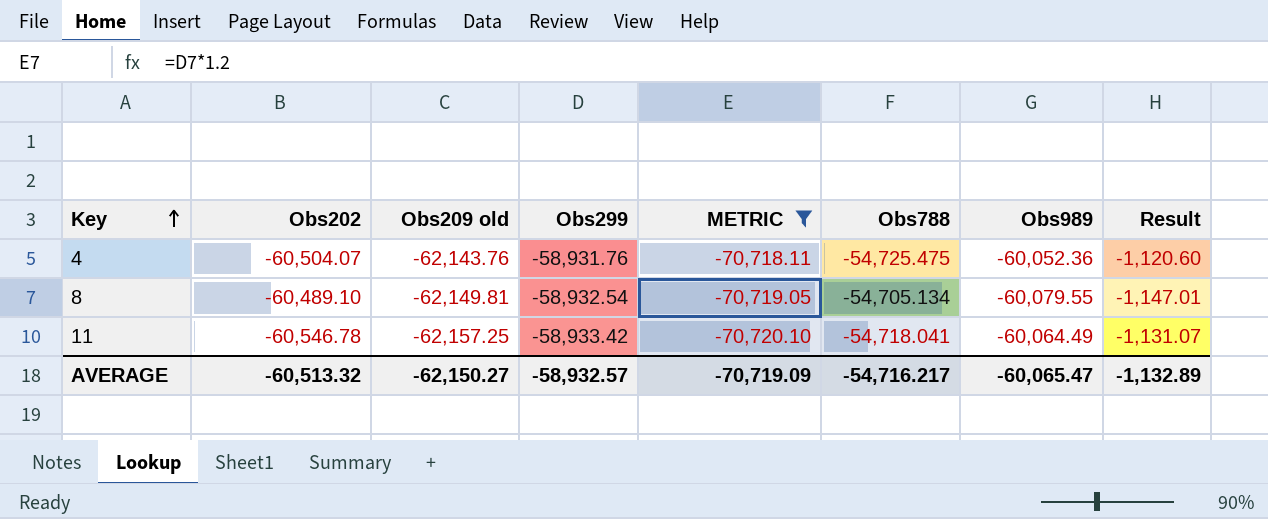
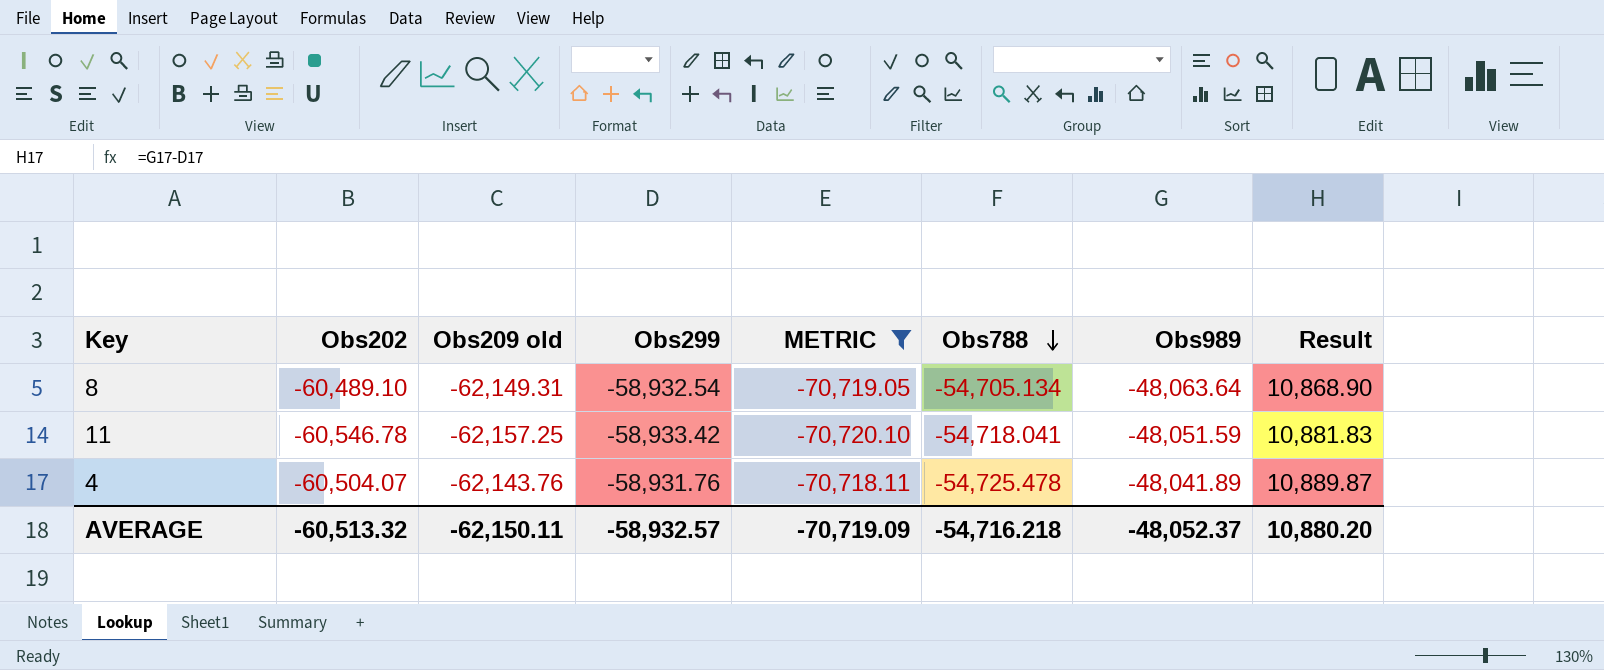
row order: Key ascending -> Obs788 descending
8 | Obs209 old: -62,149.81 -> -62,149.31
8 | Obs989: -60,079.55 -> -48,063.64
8 | Result: -1,147.01 -> 10,868.90
11 | Obs989: -60,064.49 -> -48,051.59
11 | Result: -1,131.07 -> 10,881.83
4 | Obs788: -54,725.475 -> -54,725.478
4 | Obs989: -60,052.36 -> -48,041.89
4 | Result: -1,120.60 -> 10,889.87
AVERAGE | Obs209 old: -62,150.27 -> -62,150.11
AVERAGE | Obs788: -54,716.217 -> -54,716.218
AVERAGE | Obs989: -60,065.47 -> -48,052.37
AVERAGE | Result: -1,132.89 -> 10,880.20

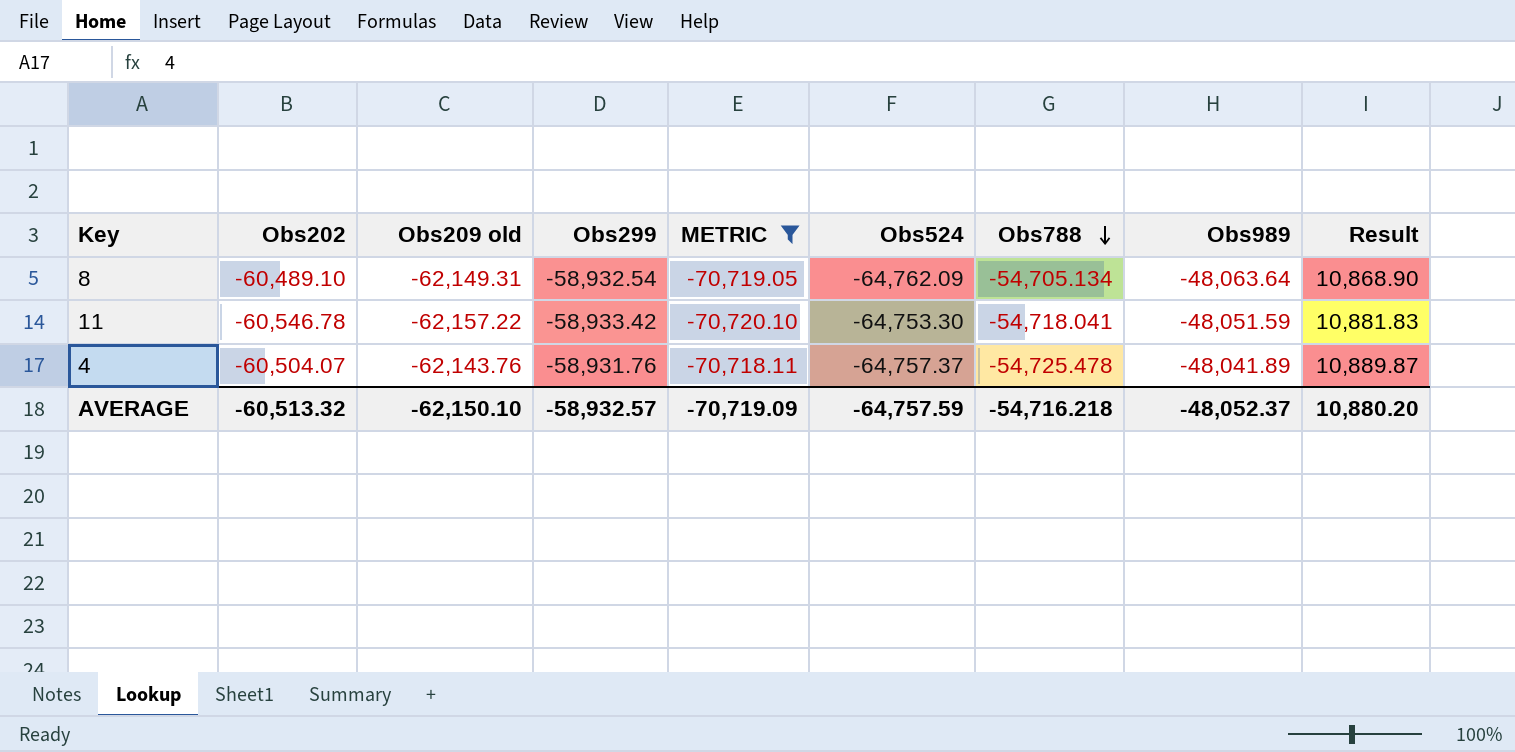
column Obs524 | position: none -> 6
11 | Obs209 old: -62,157.25 -> -62,157.22
AVERAGE | Obs209 old: -62,150.11 -> -62,150.10

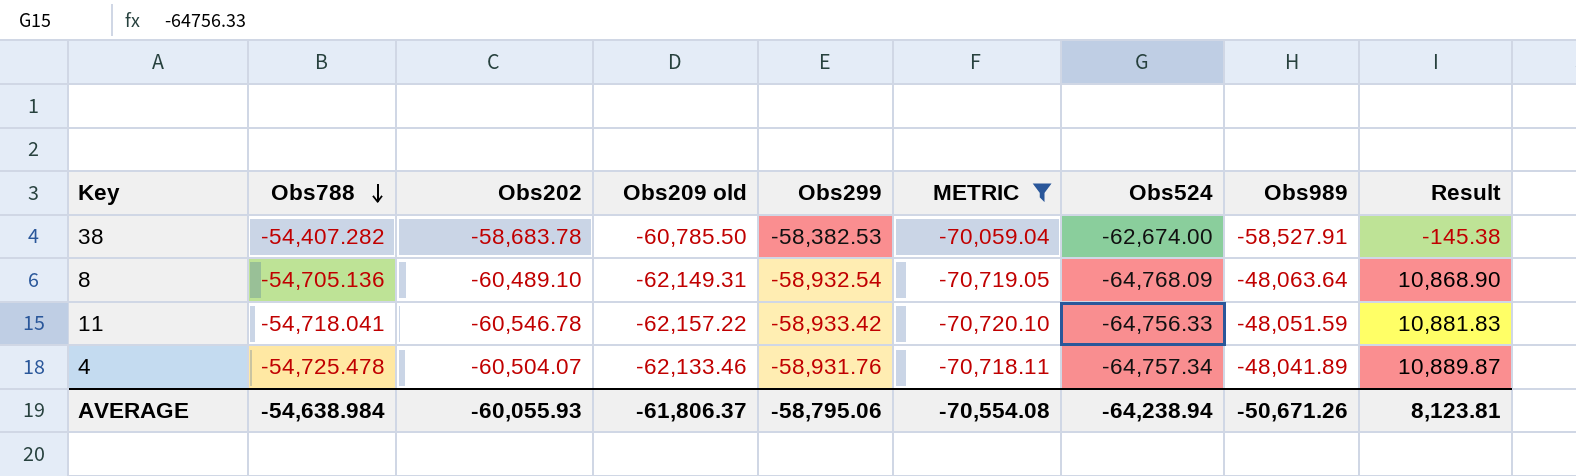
column Obs788 | position: 7 -> 2
row 38: none -> -54,407.282 | -58,683.78 | -60,785.50 | -58,382.53 | -70,059.04 | -62,674.00 | -58,527.91 | -145.38
8 | Obs788: -54,705.134 -> -54,705.136
8 | Obs524: -64,762.09 -> -64,768.09
11 | Obs524: -64,753.30 -> -64,756.33
4 | Obs209 old: -62,143.76 -> -62,133.46
4 | Obs524: -64,757.37 -> -64,757.34
AVERAGE | Obs788: -54,716.218 -> -54,638.984
AVERAGE | Obs202: -60,513.32 -> -60,055.93
AVERAGE | Obs209 old: -62,150.10 -> -61,806.37
AVERAGE | Obs299: -58,932.57 -> -58,795.06
AVERAGE | METRIC: -70,719.09 -> -70,554.08
AVERAGE | Obs524: -64,757.59 -> -64,238.94
AVERAGE | Obs989: -48,052.37 -> -50,671.26
AVERAGE | Result: 10,880.20 -> 8,123.81

